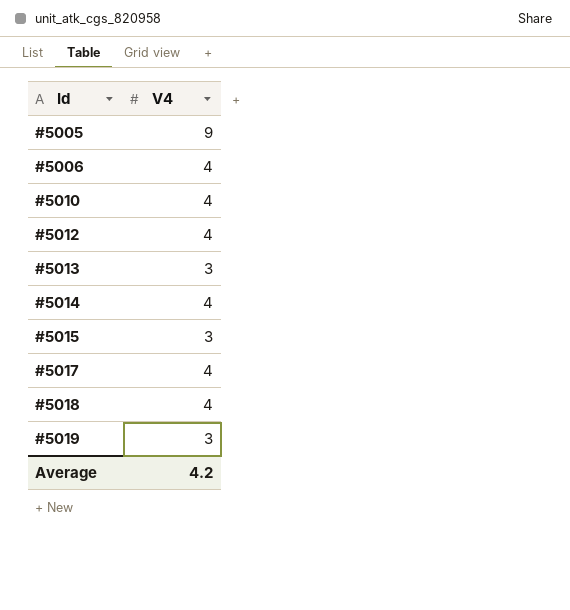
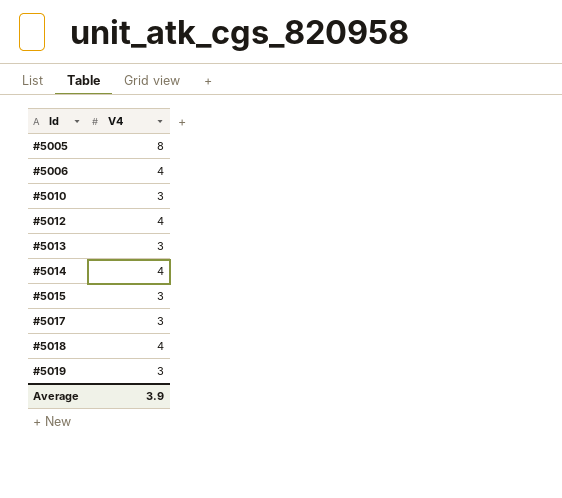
#5005 | V4: 9 -> 8
#5010 | V4: 4 -> 3
#5017 | V4: 4 -> 3
Average | V4: 4.2 -> 3.9

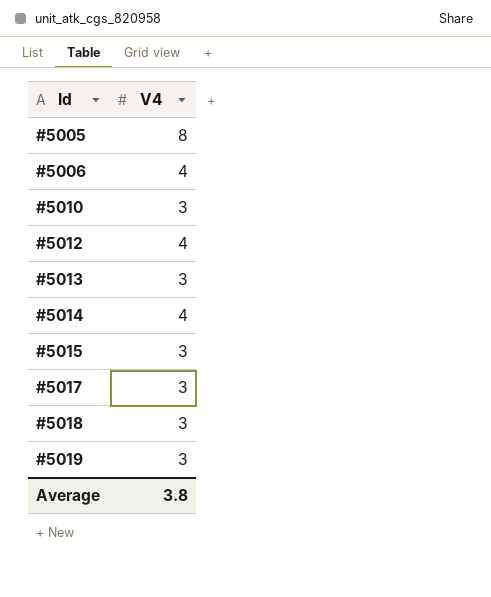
#5018 | V4: 4 -> 3
Average | V4: 3.9 -> 3.8

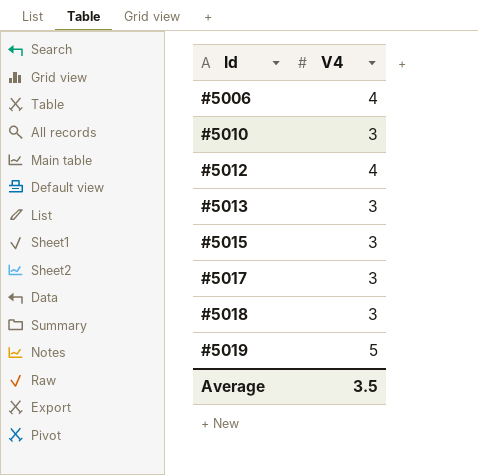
row #5005: 8 -> none
row #5014: 4 -> none
#5019 | V4: 3 -> 5
Average | V4: 3.8 -> 3.5

